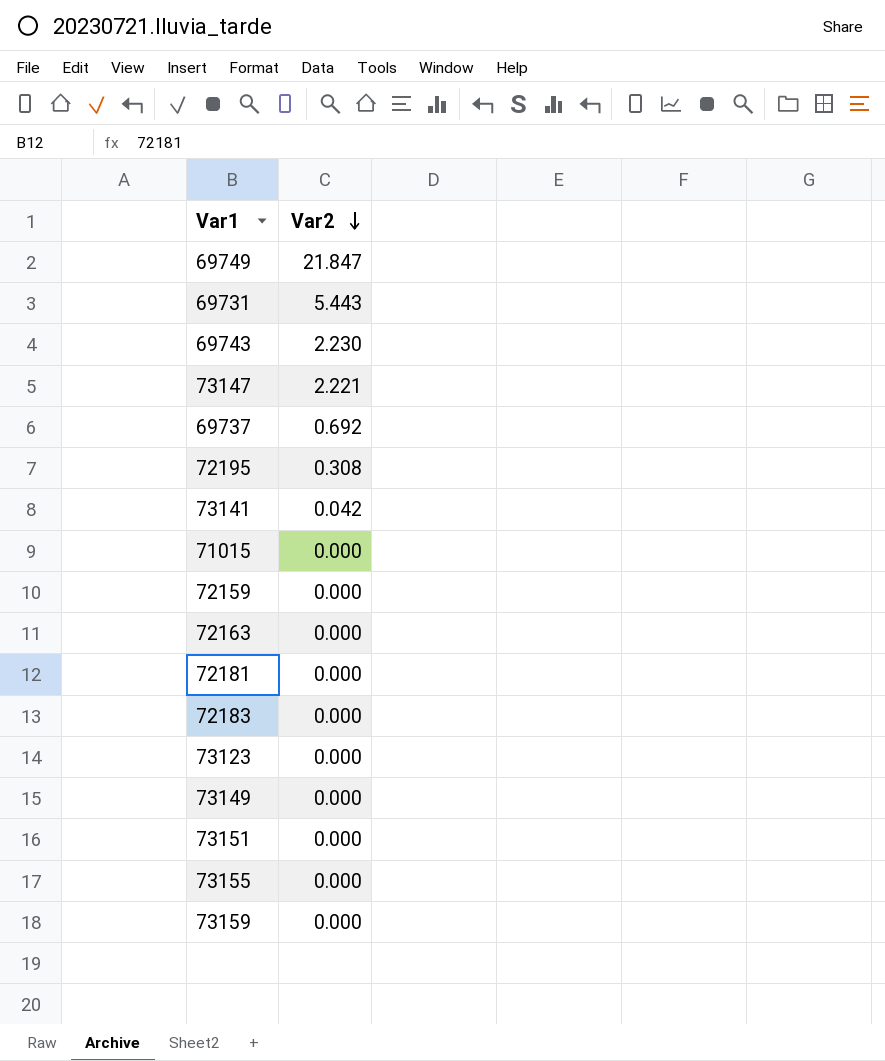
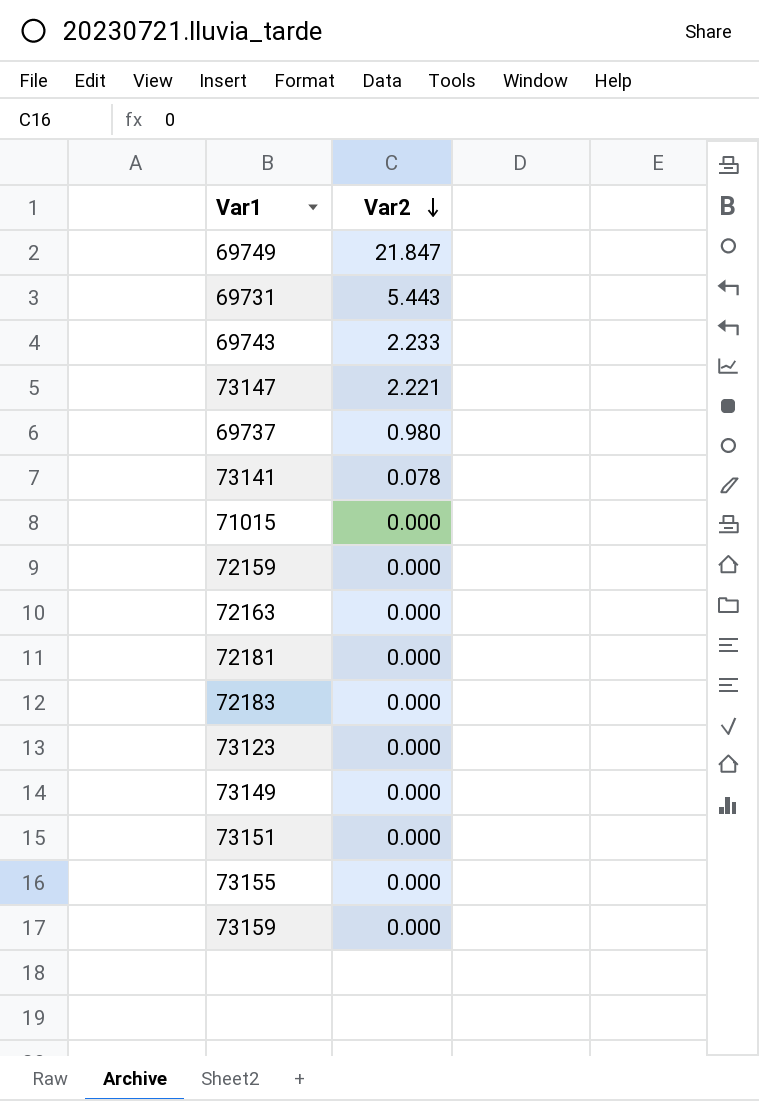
row 72195: 0.308 -> none
69743 | Var2: 2.230 -> 2.233
69737 | Var2: 0.692 -> 0.980
73141 | Var2: 0.042 -> 0.078

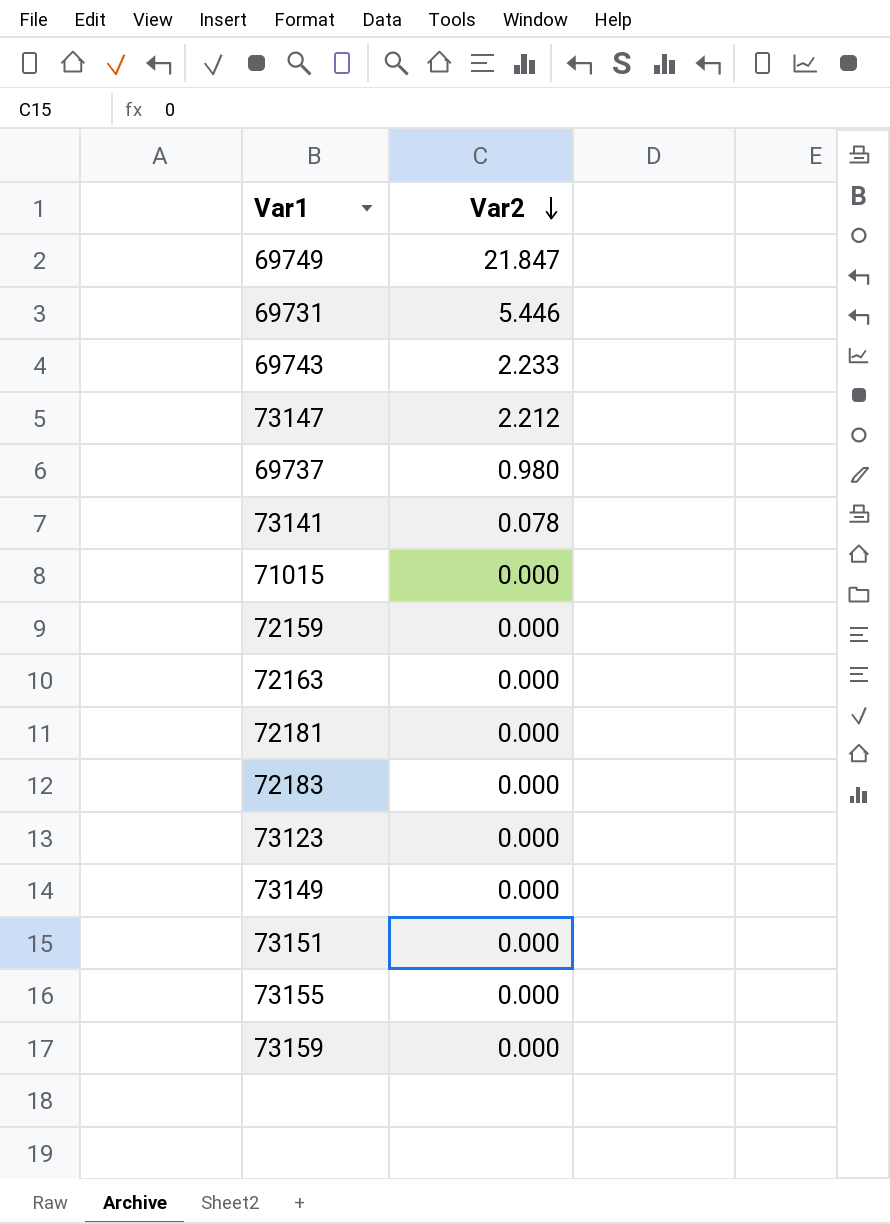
69731 | Var2: 5.443 -> 5.446
73147 | Var2: 2.221 -> 2.212

